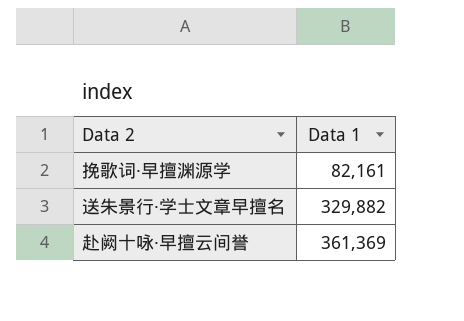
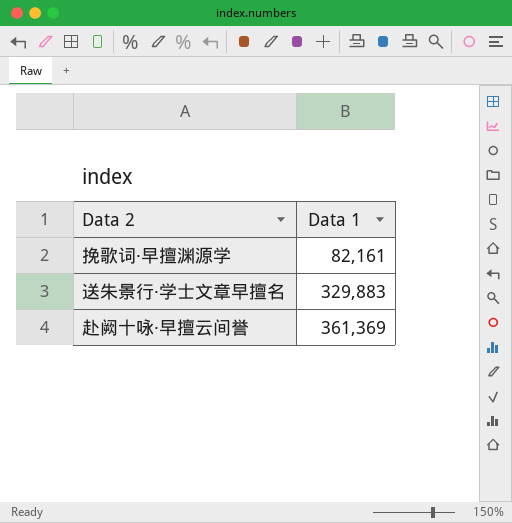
送朱景行·学士文章早擅名 | Data 1: 329,882 -> 329,883

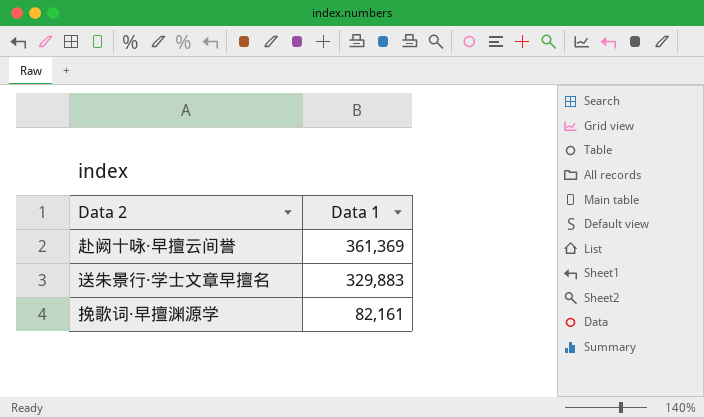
row order: Data 1 ascending -> Data 1 descending

